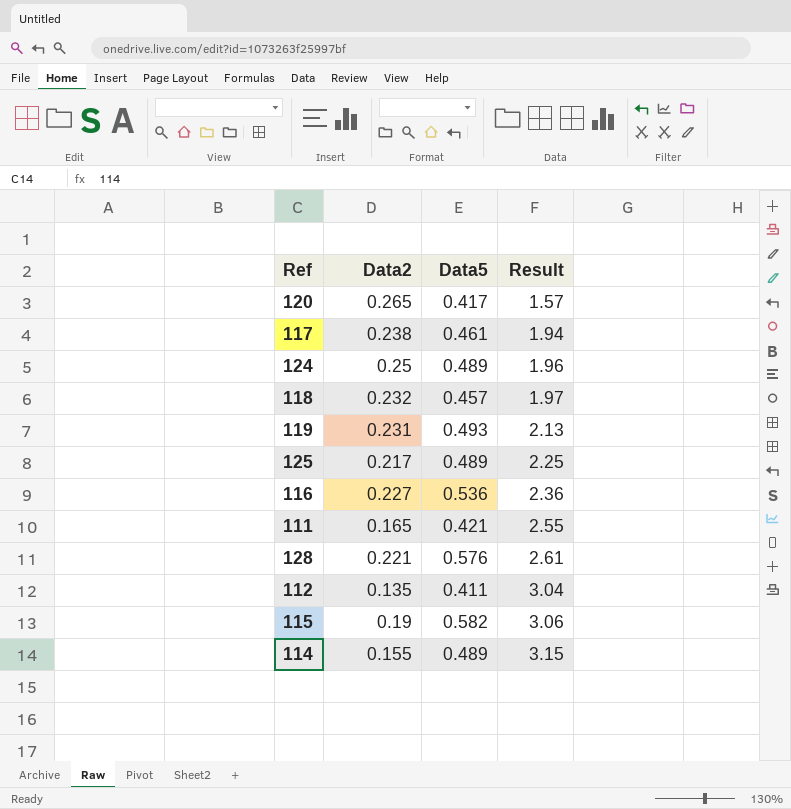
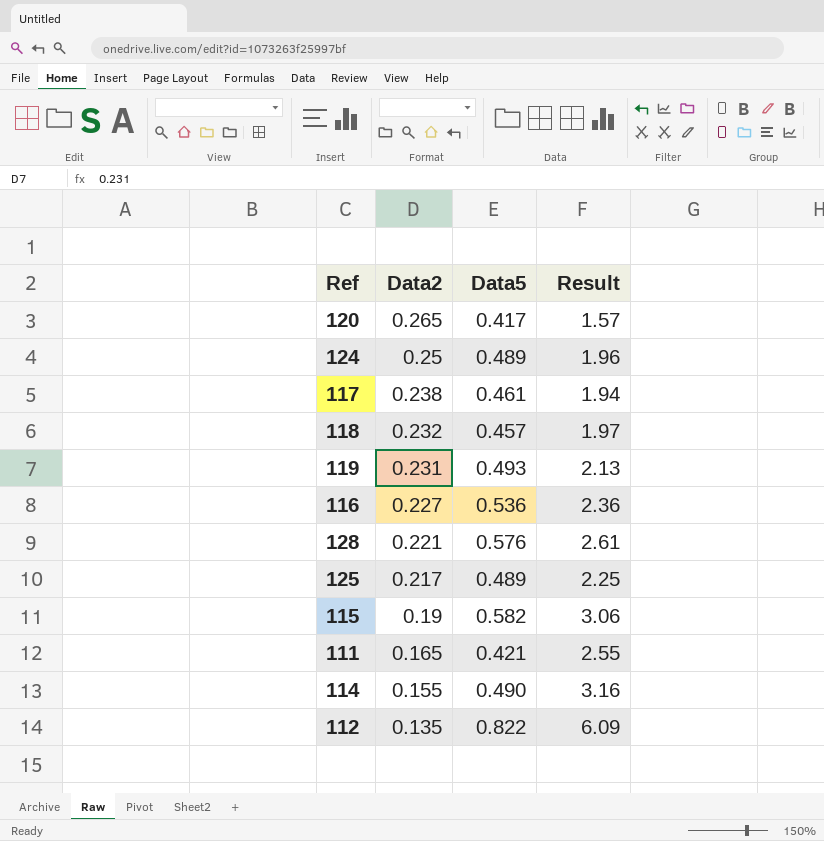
row order: Result ascending -> Data2 descending
114 | Data5: 0.489 -> 0.490
114 | Result: 3.15 -> 3.16
112 | Data5: 0.411 -> 0.822
112 | Result: 3.04 -> 6.09

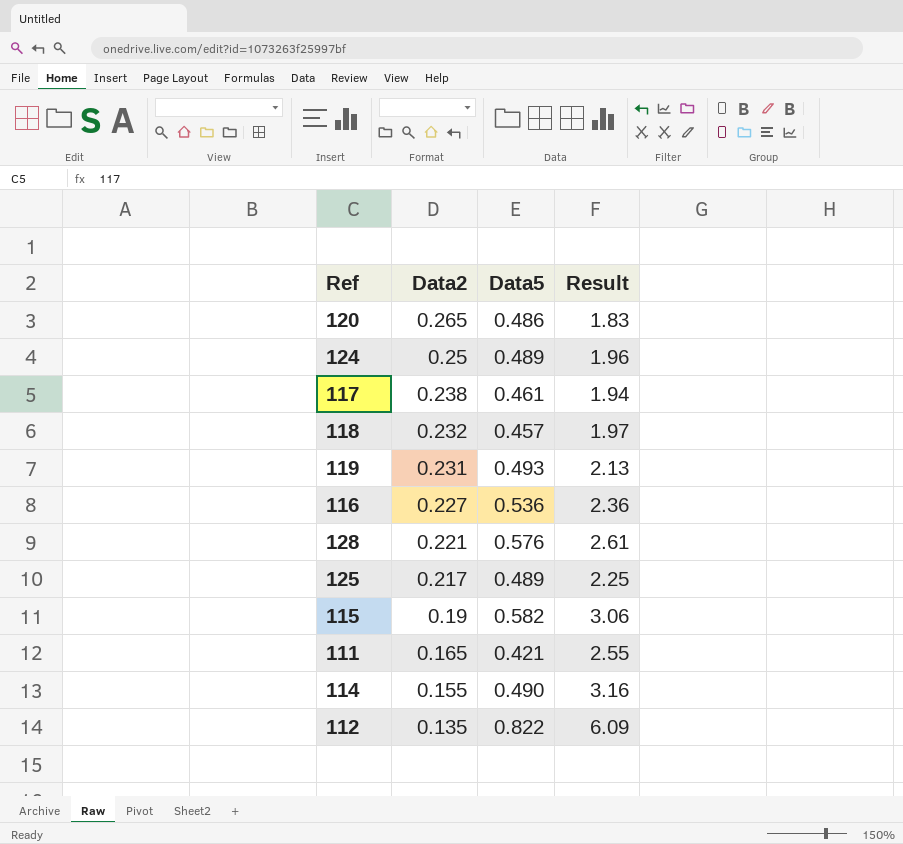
120 | Data5: 0.417 -> 0.486
120 | Result: 1.57 -> 1.83

